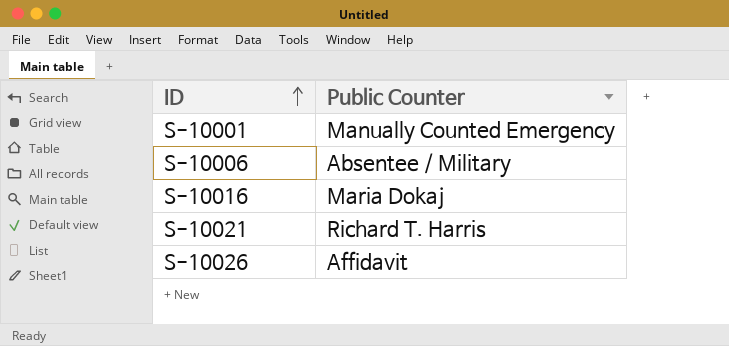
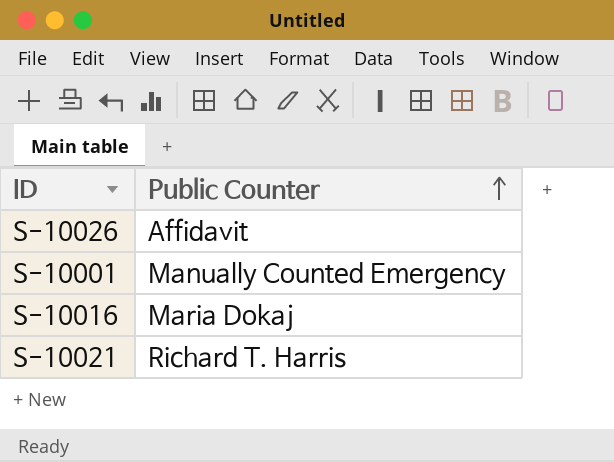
row order: ID ascending -> Public Counter ascending
row S-10006: Absentee / Military -> none

